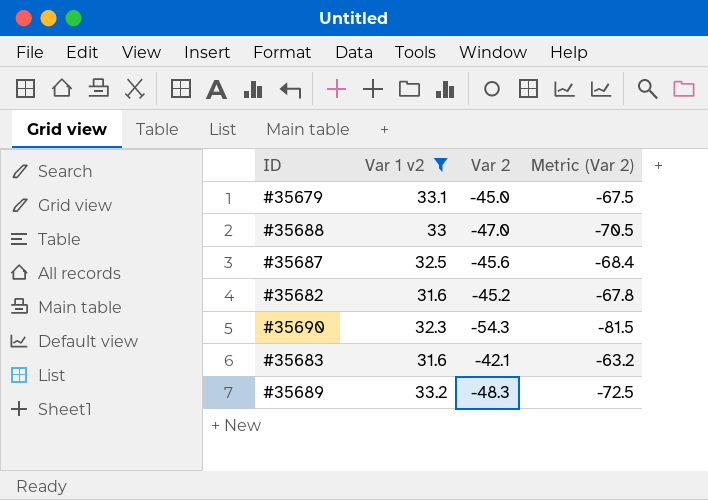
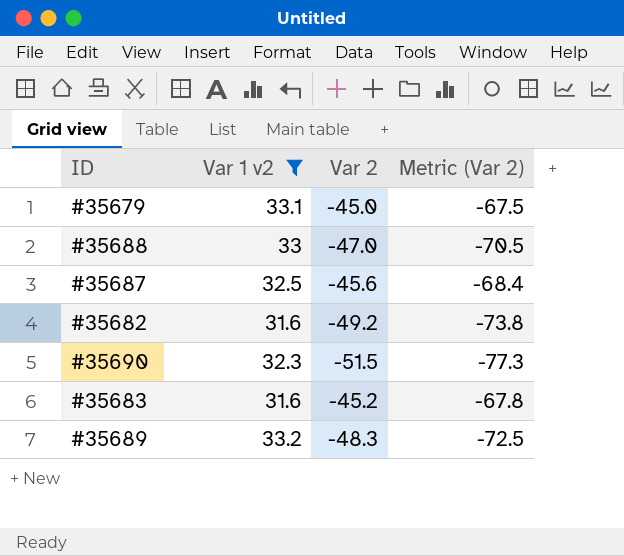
#35682 | Var 2: -45.2 -> -49.2
#35682 | Metric (Var 2): -67.8 -> -73.8
#35690 | Var 2: -54.3 -> -51.5
#35690 | Metric (Var 2): -81.5 -> -77.3
#35683 | Var 2: -42.1 -> -45.2
#35683 | Metric (Var 2): -63.2 -> -67.8

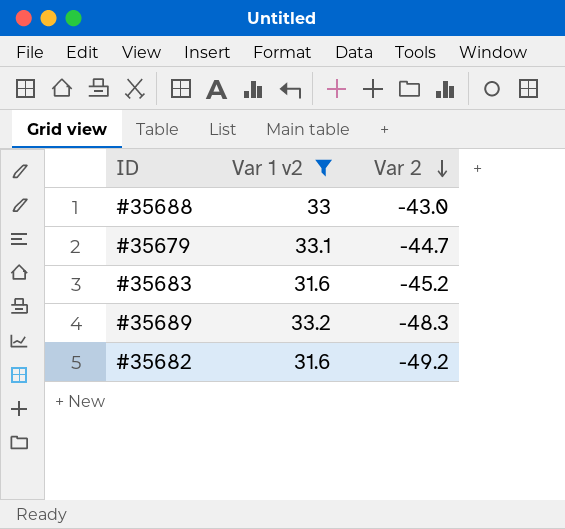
row order: none -> Var 2 descending
column Metric (Var 2) | formula: [Var 2] * 1.5 -> none
row #35687: 32.5 | -45.6 | -68.4 -> none
row #35690: 32.3 | -51.5 | -77.3 -> none
#35688 | Var 2: -47.0 -> -43.0
#35679 | Var 2: -45.0 -> -44.7

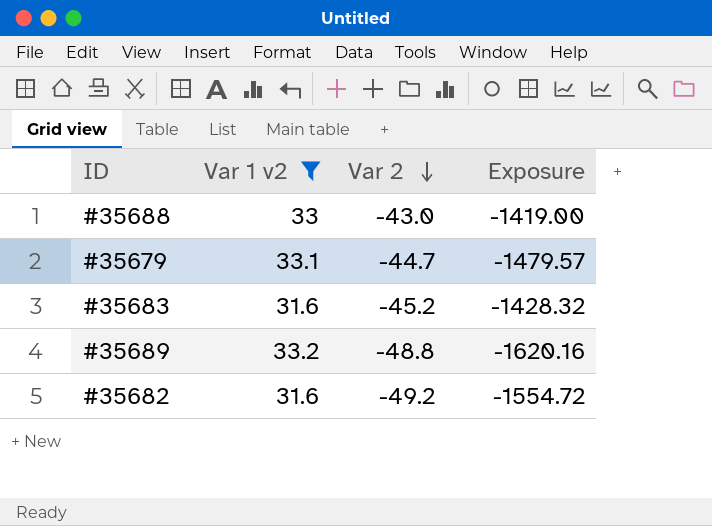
column Exposure | formula: none -> [Var 1 v2] * [Var 2]
#35689 | Var 2: -48.3 -> -48.8

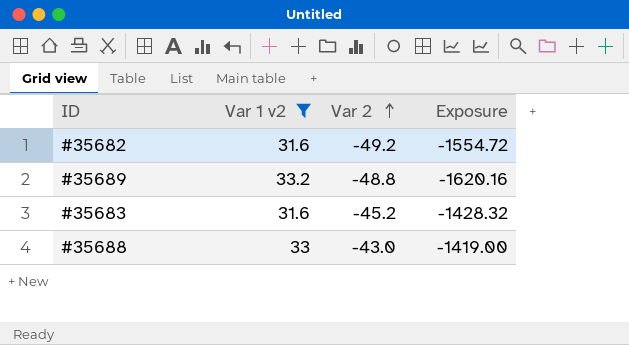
row order: Var 2 descending -> Var 2 ascending
row #35679: 33.1 | -44.7 | -1479.57 -> none

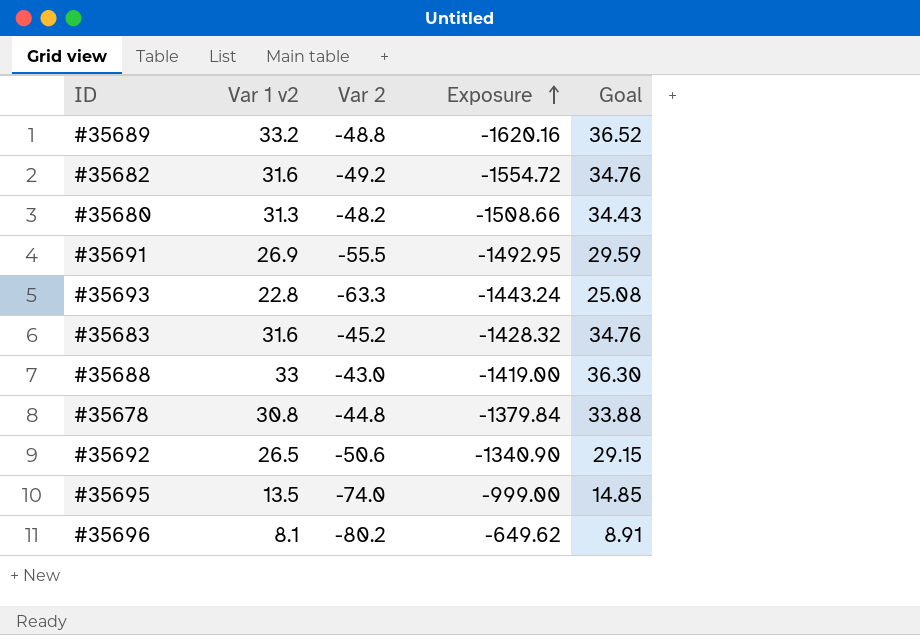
filter: Var 1 v2 >= 31.6 -> none
row order: Var 2 ascending -> Exposure ascending
column Goal | formula: none -> [Var 1 v2] * 1.1

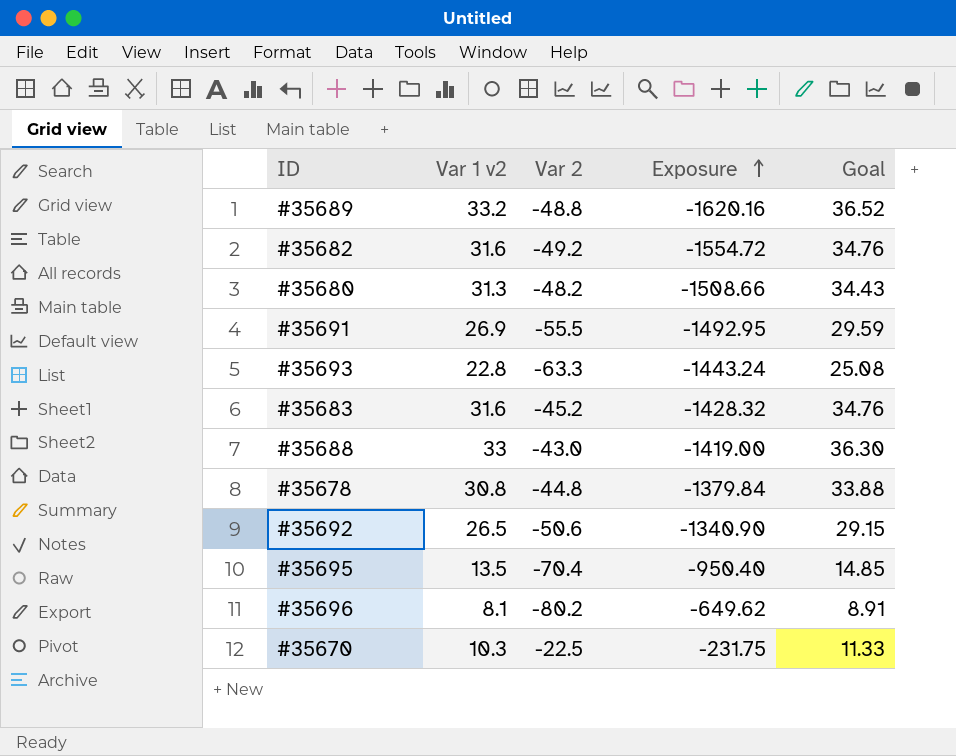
#35695 | Var 2: -74.0 -> -70.4
#35695 | Exposure: -999.00 -> -950.40
row #35670: none -> 10.3 | -22.5 | -231.75 | 11.33

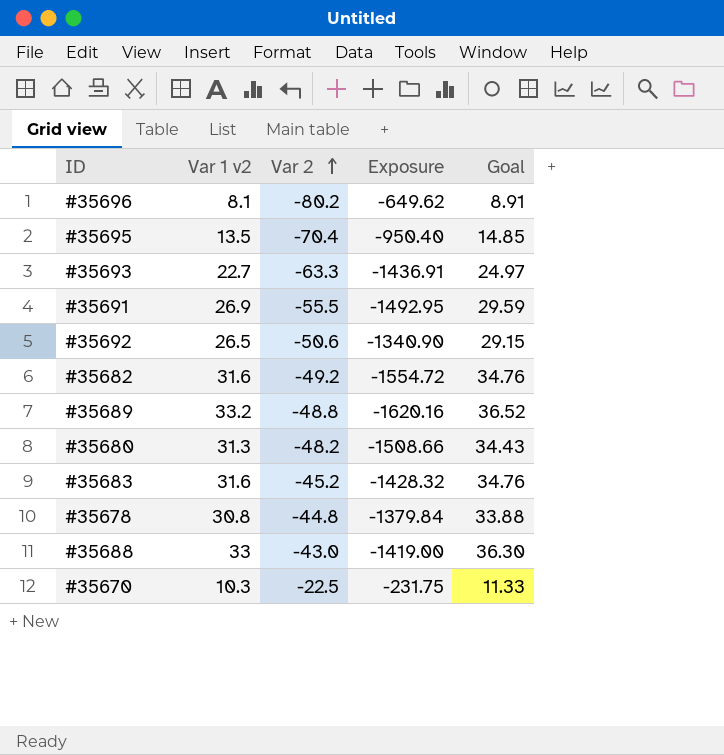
row order: Exposure ascending -> Var 2 ascending
#35693 | Var 1 v2: 22.8 -> 22.7
#35693 | Exposure: -1443.24 -> -1436.91
#35693 | Goal: 25.08 -> 24.97

